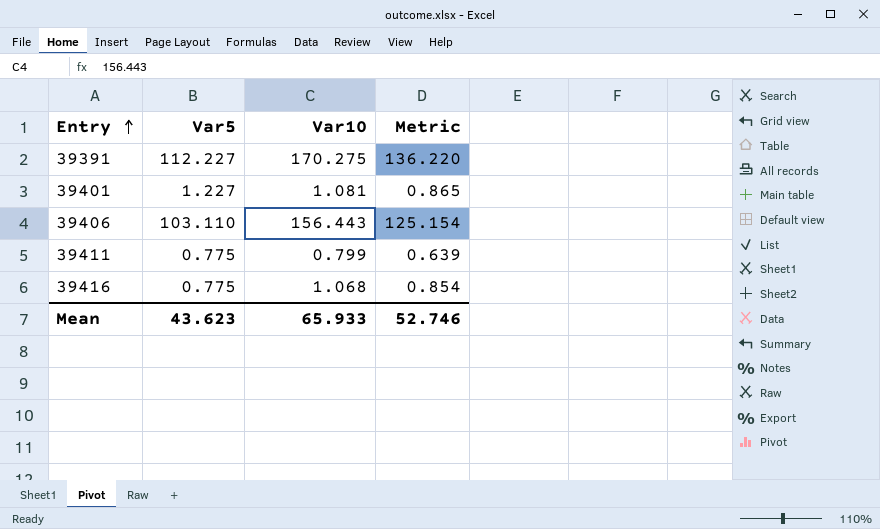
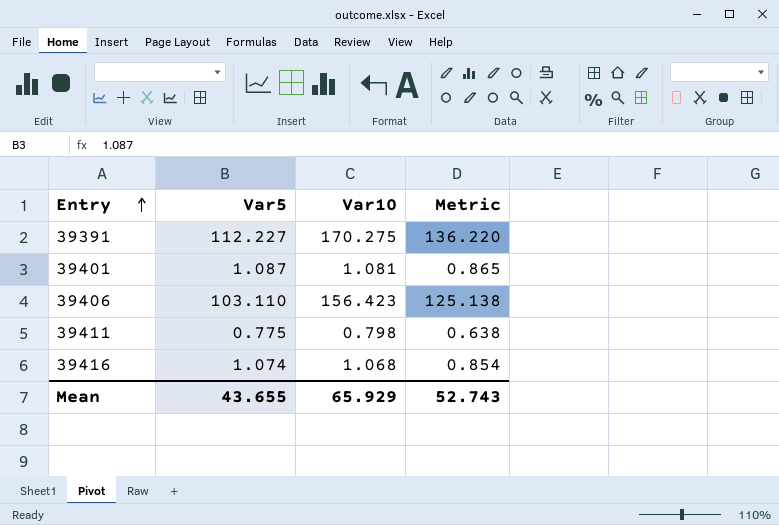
39401 | Var5: 1.227 -> 1.087
39406 | Var10: 156.443 -> 156.423
39406 | Metric: 125.154 -> 125.138
39411 | Var10: 0.799 -> 0.798
39411 | Metric: 0.639 -> 0.638
39416 | Var5: 0.775 -> 1.074
Mean | Var5: 43.623 -> 43.655
Mean | Var10: 65.933 -> 65.929
Mean | Metric: 52.746 -> 52.743

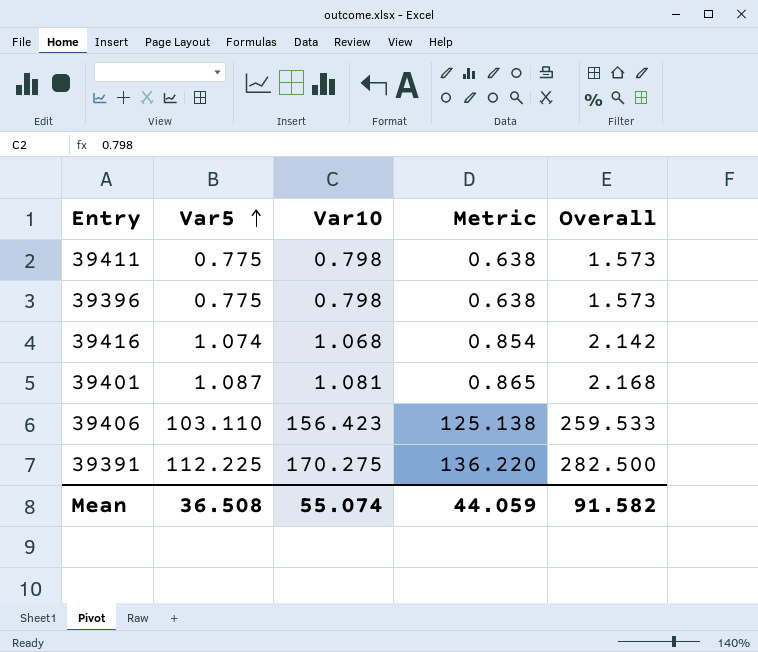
row order: Entry ascending -> Var5 ascending
column Overall | formula: none -> [Var5] + [Var10]
row 39396: none -> 0.775 | 0.798 | 0.638 | 1.573
39391 | Var5: 112.227 -> 112.225
Mean | Var5: 43.655 -> 36.508
Mean | Var10: 65.929 -> 55.074
Mean | Metric: 52.743 -> 44.059

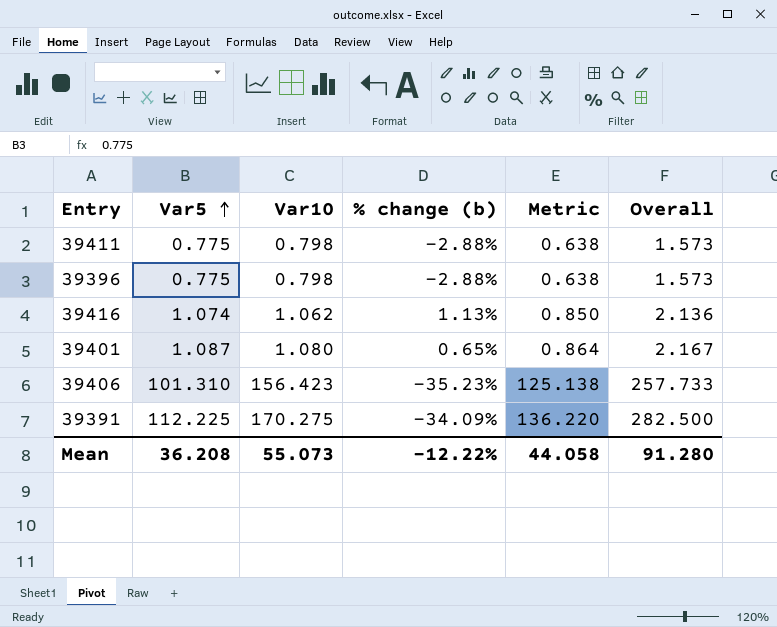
column % change (b) | formula: none -> ([Var5] - [Var10]) / [Var10]
39416 | Var10: 1.068 -> 1.062
39416 | Metric: 0.854 -> 0.850
39416 | Overall: 2.142 -> 2.136
39401 | Var10: 1.081 -> 1.080
39401 | Metric: 0.865 -> 0.864
39401 | Overall: 2.168 -> 2.167
39406 | Var5: 103.110 -> 101.310
39406 | Overall: 259.533 -> 257.733
Mean | Var5: 36.508 -> 36.208
Mean | Var10: 55.074 -> 55.073
Mean | Metric: 44.059 -> 44.058
Mean | Overall: 91.582 -> 91.280

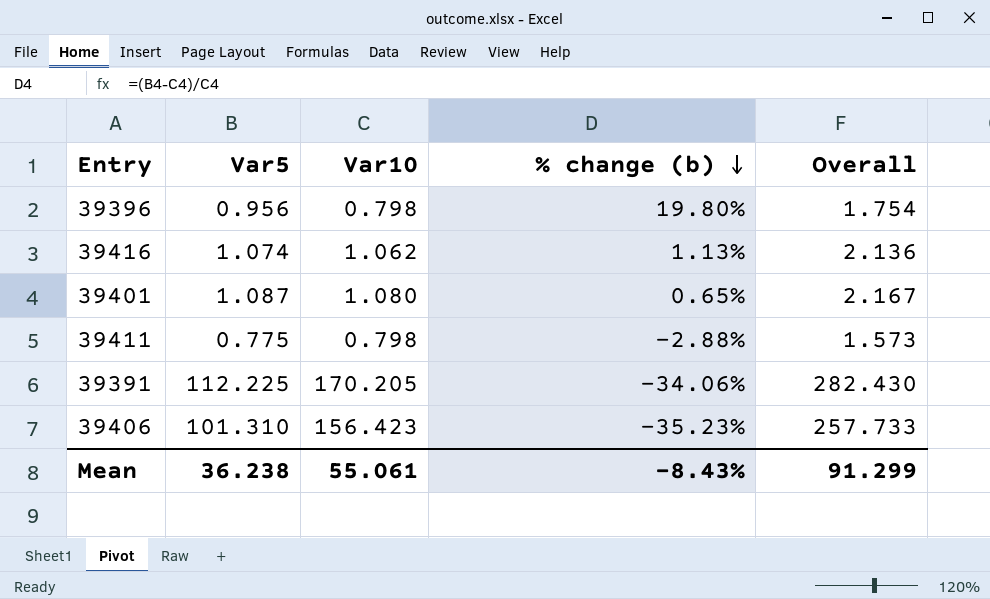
row order: Var5 ascending -> % change (b) descending
column Metric | formula: [Var10] * 0.8 -> none
39396 | Var5: 0.775 -> 0.956
39396 | % change (b): -2.88% -> 19.80%
39396 | Overall: 1.573 -> 1.754
39391 | Var10: 170.275 -> 170.205
39391 | % change (b): -34.09% -> -34.06%
39391 | Overall: 282.500 -> 282.430
Mean | Var5: 36.208 -> 36.238
Mean | Var10: 55.073 -> 55.061
Mean | % change (b): -12.22% -> -8.43%
Mean | Overall: 91.280 -> 91.299

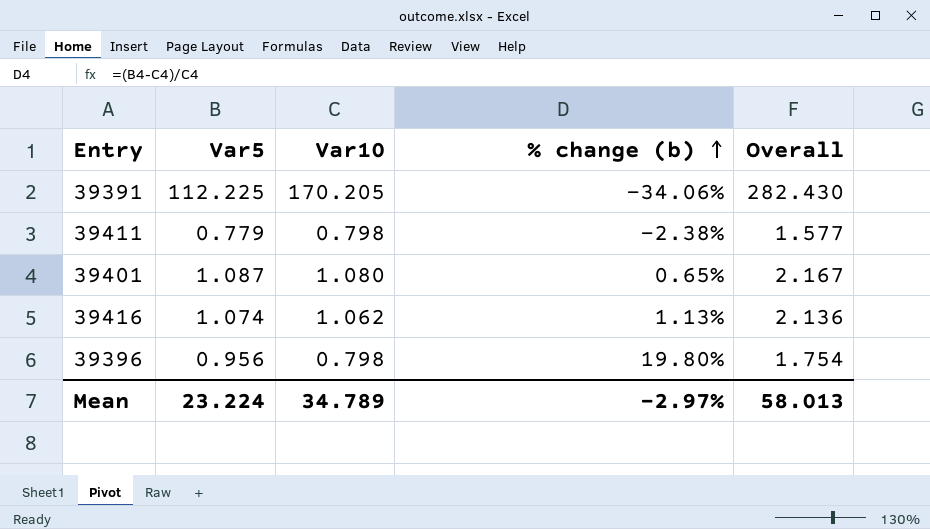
row order: % change (b) descending -> % change (b) ascending
row 39406: 101.310 | 156.423 | -35.23% | 257.733 -> none
39411 | Var5: 0.775 -> 0.779
39411 | % change (b): -2.88% -> -2.38%
39411 | Overall: 1.573 -> 1.577
Mean | Var5: 36.238 -> 23.224
Mean | Var10: 55.061 -> 34.789
Mean | % change (b): -8.43% -> -2.97%
Mean | Overall: 91.299 -> 58.013

